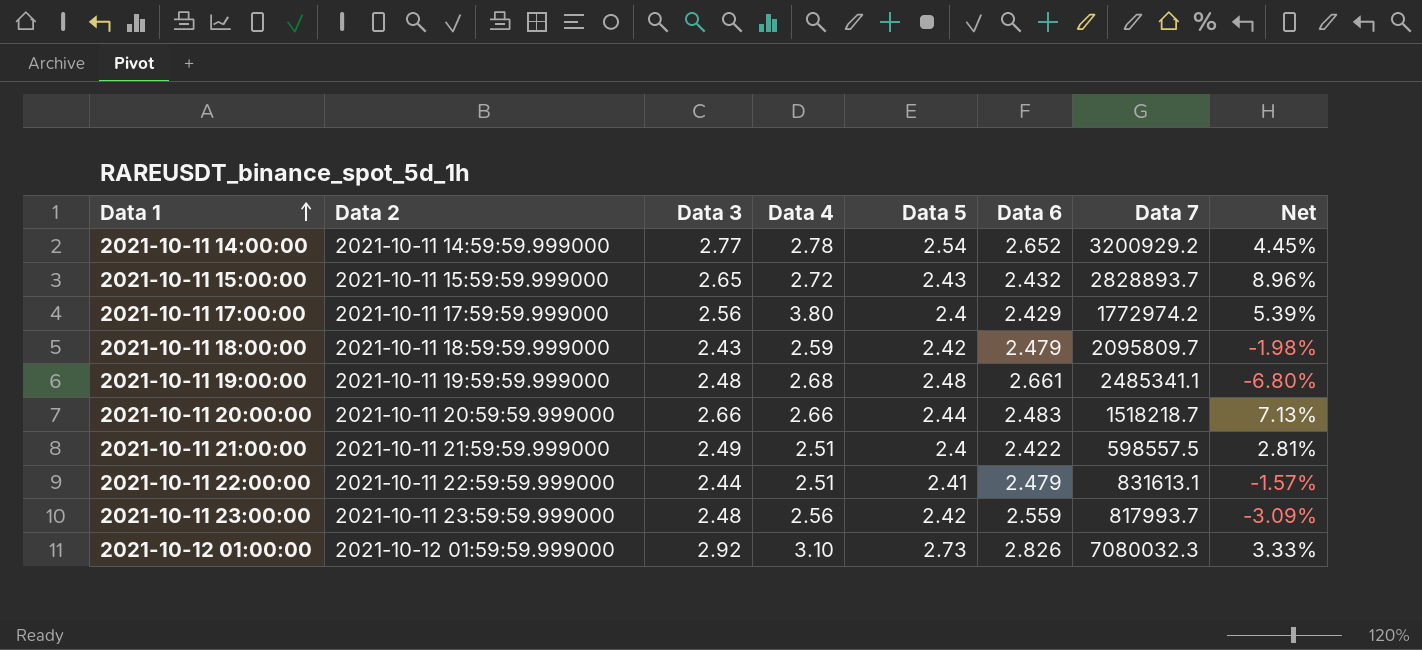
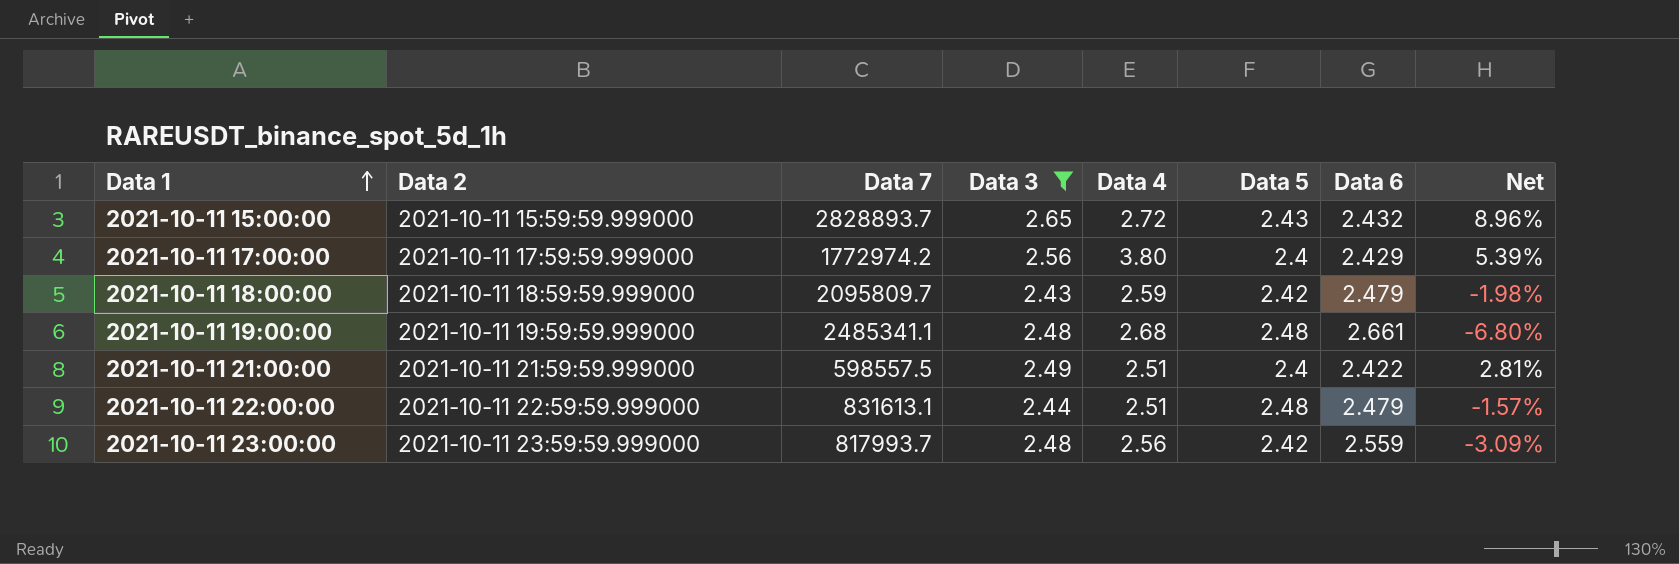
filter: none -> Data 3 <= 2.65
column Data 7 | position: 7 -> 3
2021-10-11 22:00:00 | Data 5: 2.41 -> 2.48

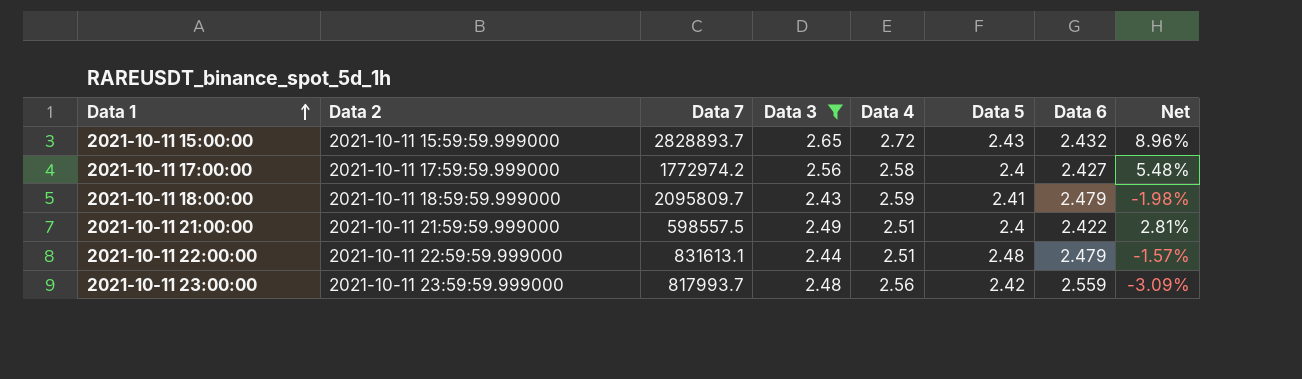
row 2021-10-11 19:00:00: 2021-10-11 19:59:59.999000 | 2485341.1 | 2.48 | 2.68 | 2.48 | 2.661 | -6.80% -> none
2021-10-11 17:00:00 | Data 4: 3.80 -> 2.58
2021-10-11 17:00:00 | Data 6: 2.429 -> 2.427
2021-10-11 17:00:00 | Net: 5.39% -> 5.48%
2021-10-11 18:00:00 | Data 5: 2.42 -> 2.41

